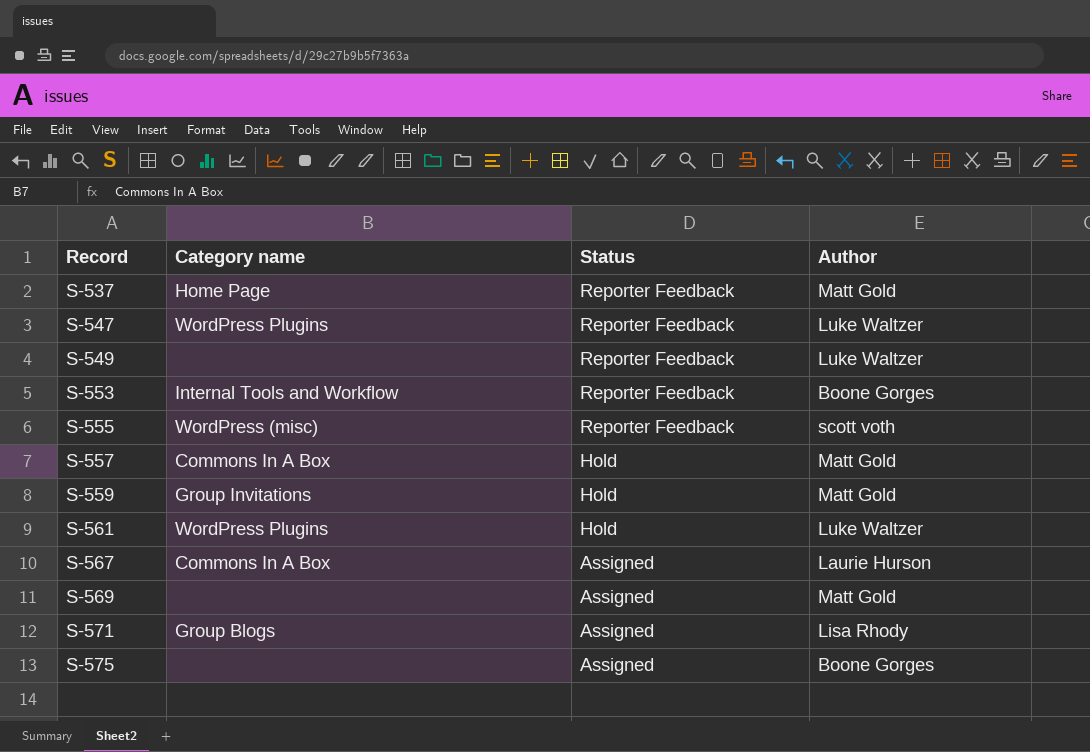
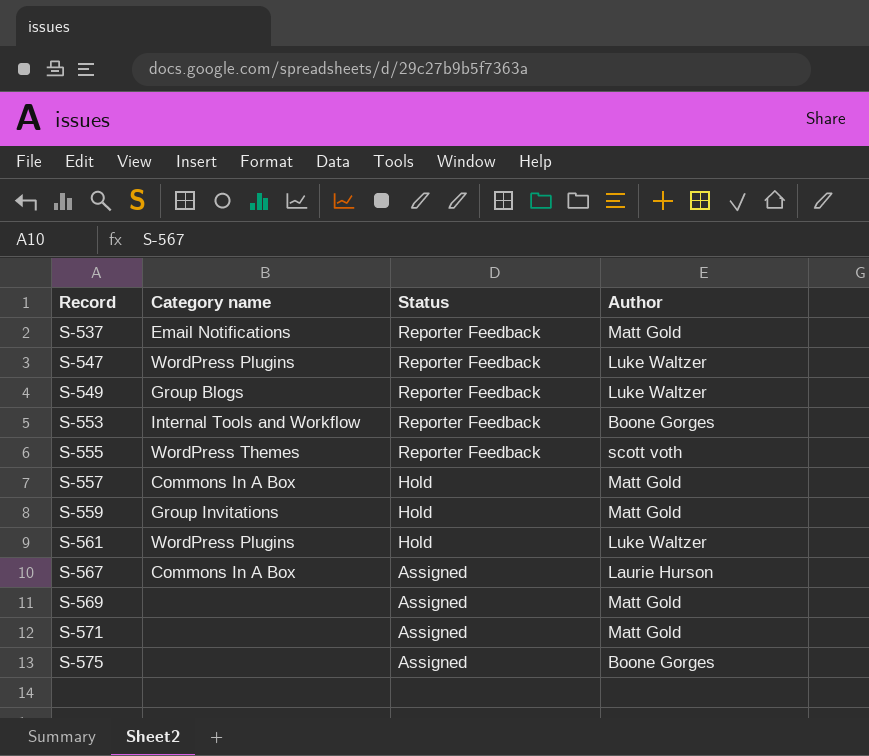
S-537 | Category name: Home Page -> Email Notifications
S-549 | Category name: none -> Group Blogs
S-555 | Category name: WordPress (misc) -> WordPress Themes
S-571 | Category name: Group Blogs -> none
S-571 | Author: Lisa Rhody -> Matt Gold

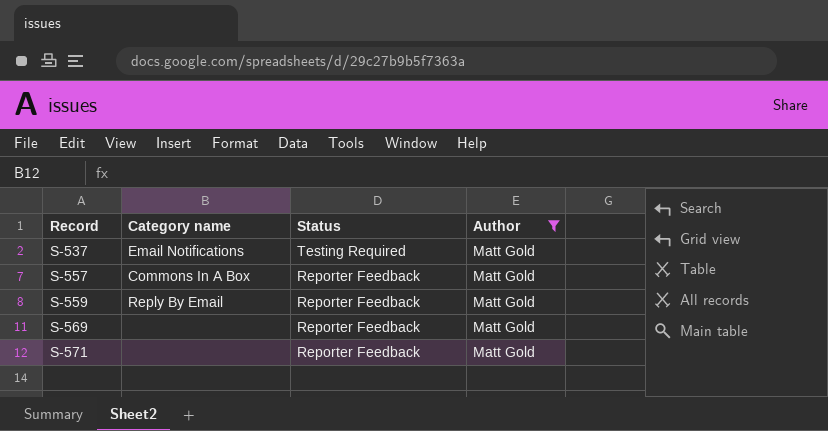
filter: none -> Author = Matt Gold
S-537 | Status: Reporter Feedback -> Testing Required
S-557 | Status: Hold -> Reporter Feedback
S-559 | Category name: Group Invitations -> Reply By Email
S-559 | Status: Hold -> Reporter Feedback
S-569 | Status: Assigned -> Reporter Feedback
S-571 | Status: Assigned -> Reporter Feedback

